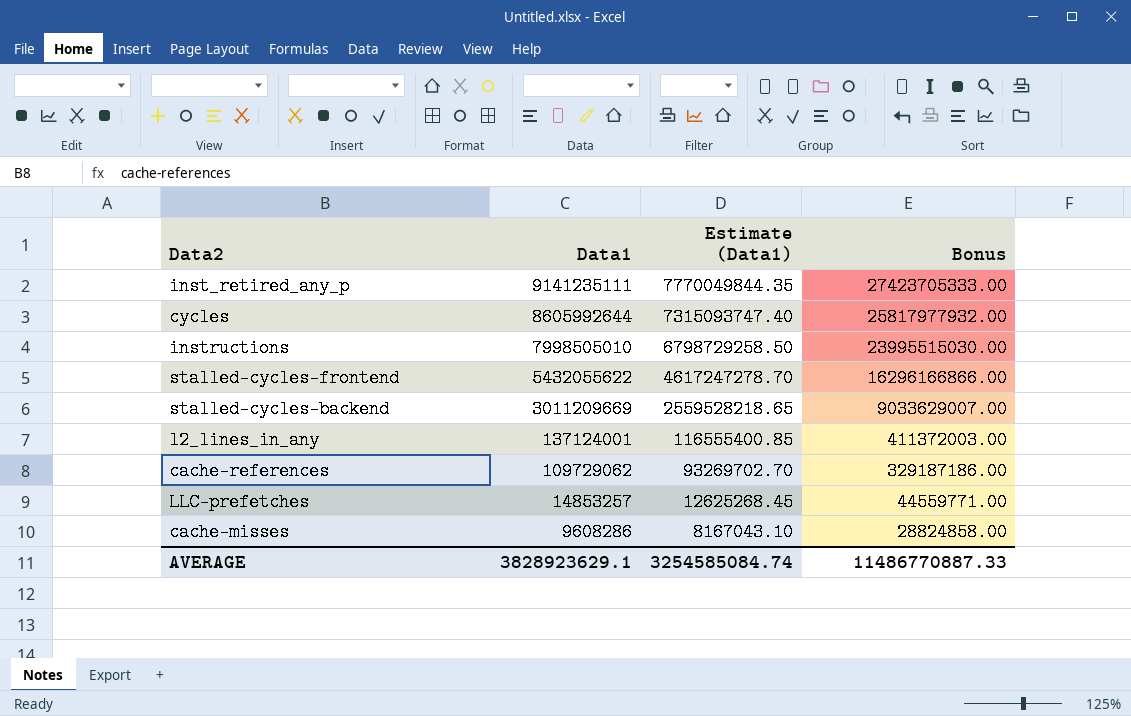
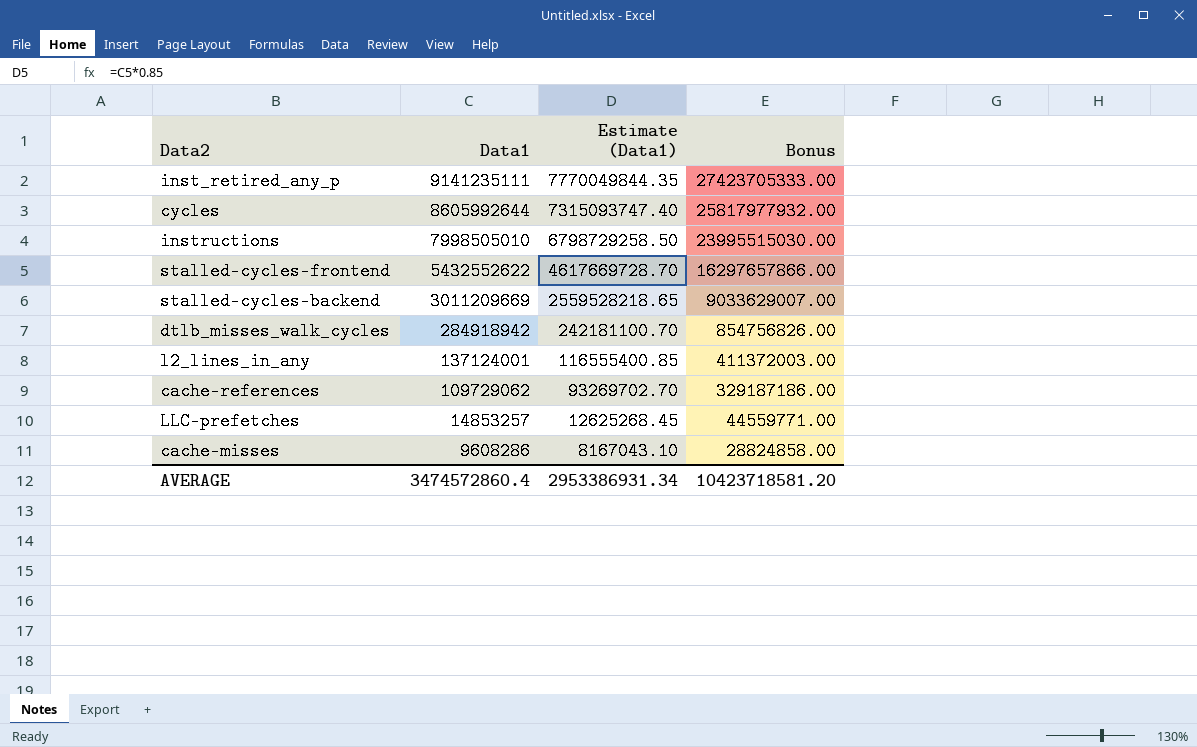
stalled-cycles-frontend | Data1: 5432055622 -> 5432552622
stalled-cycles-frontend | Estimate (Data1): 4617247278.70 -> 4617669728.70
stalled-cycles-frontend | Bonus: 16296166866.00 -> 16297657866.00
row dtlb_misses_walk_cycles: none -> 284918942 | 242181100.70 | 854756826.00
AVERAGE | Data1: 3828923629.1 -> 3474572860.4
AVERAGE | Estimate (Data1): 3254585084.74 -> 2953386931.34
AVERAGE | Bonus: 11486770887.33 -> 10423718581.20

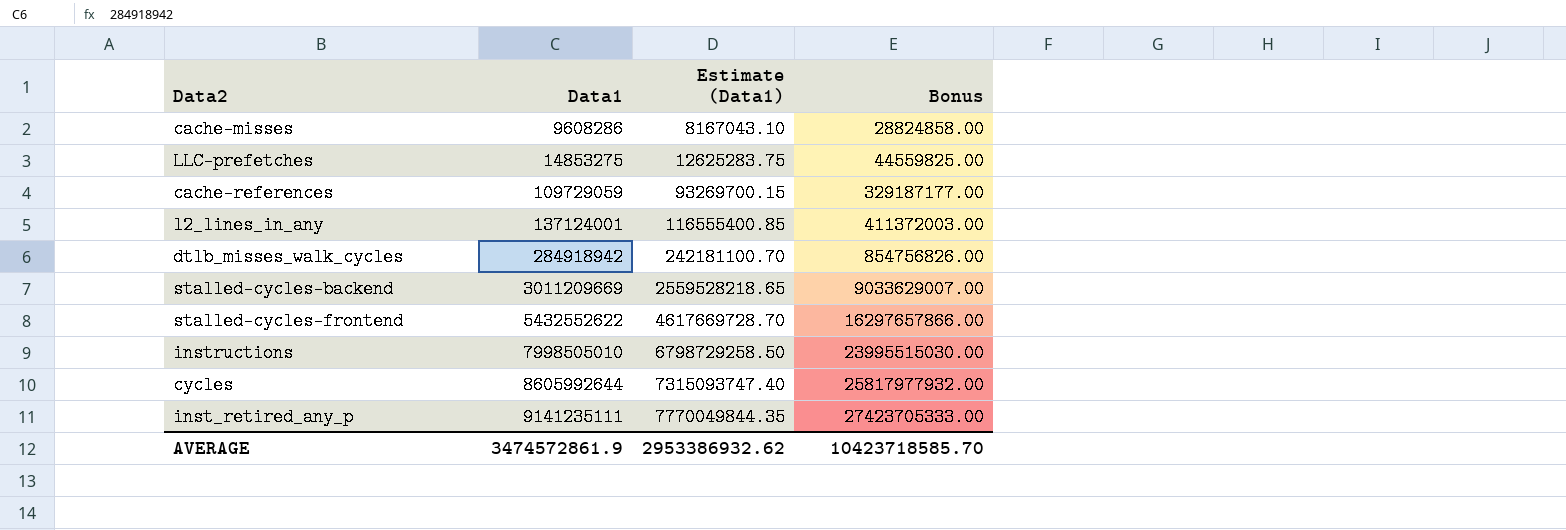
row order: Data1 descending -> Data1 ascending
LLC-prefetches | Data1: 14853257 -> 14853275
LLC-prefetches | Estimate (Data1): 12625268.45 -> 12625283.75
LLC-prefetches | Bonus: 44559771.00 -> 44559825.00
cache-references | Data1: 109729062 -> 109729059
cache-references | Estimate (Data1): 93269702.70 -> 93269700.15
cache-references | Bonus: 329187186.00 -> 329187177.00
AVERAGE | Data1: 3474572860.4 -> 3474572861.9
AVERAGE | Estimate (Data1): 2953386931.34 -> 2953386932.62
AVERAGE | Bonus: 10423718581.20 -> 10423718585.70

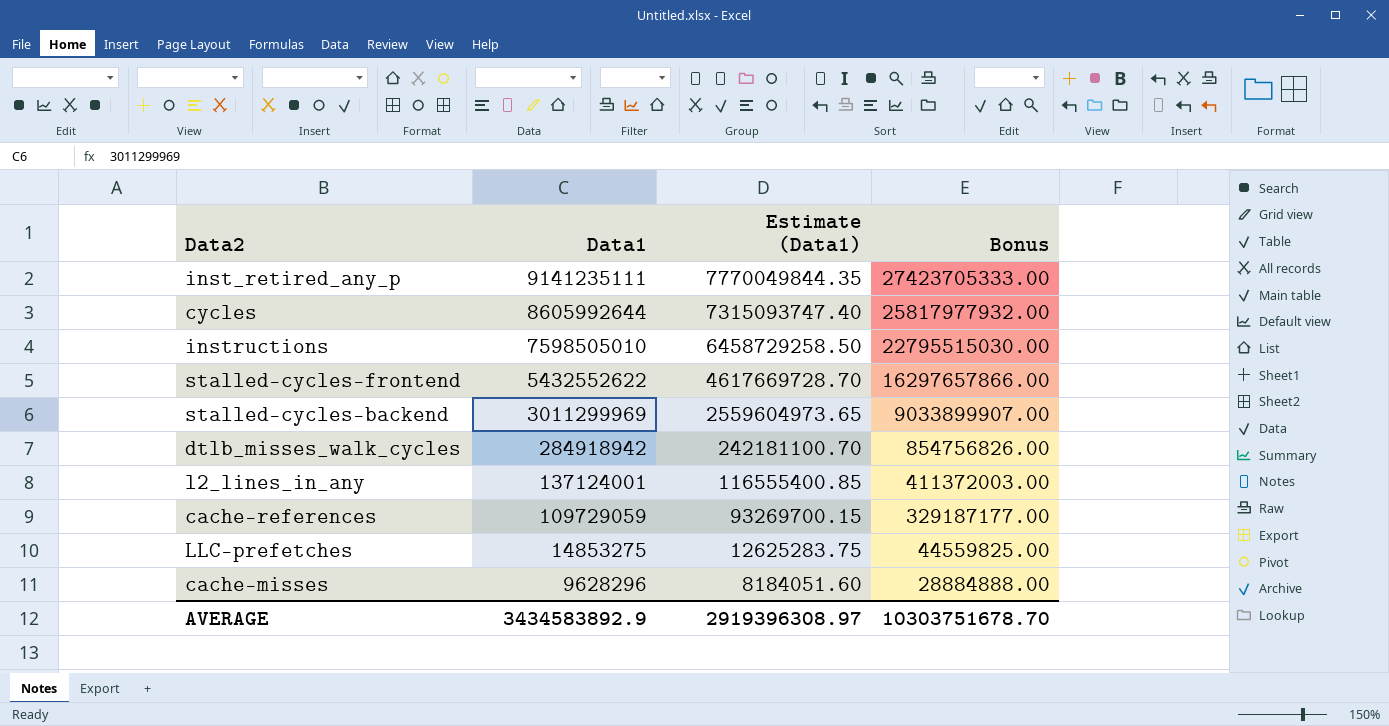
row order: Data1 ascending -> Data1 descending
instructions | Data1: 7998505010 -> 7598505010
instructions | Estimate (Data1): 6798729258.50 -> 6458729258.50
instructions | Bonus: 23995515030.00 -> 22795515030.00
stalled-cycles-backend | Data1: 3011209669 -> 3011299969
stalled-cycles-backend | Estimate (Data1): 2559528218.65 -> 2559604973.65
stalled-cycles-backend | Bonus: 9033629007.00 -> 9033899907.00
cache-misses | Data1: 9608286 -> 9628296
cache-misses | Estimate (Data1): 8167043.10 -> 8184051.60
cache-misses | Bonus: 28824858.00 -> 28884888.00
AVERAGE | Data1: 3474572861.9 -> 3434583892.9
AVERAGE | Estimate (Data1): 2953386932.62 -> 2919396308.97
AVERAGE | Bonus: 10423718585.70 -> 10303751678.70

